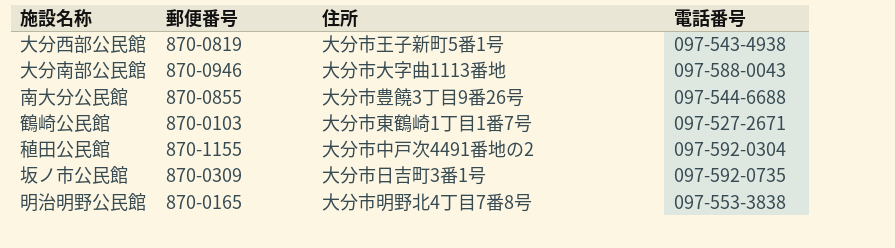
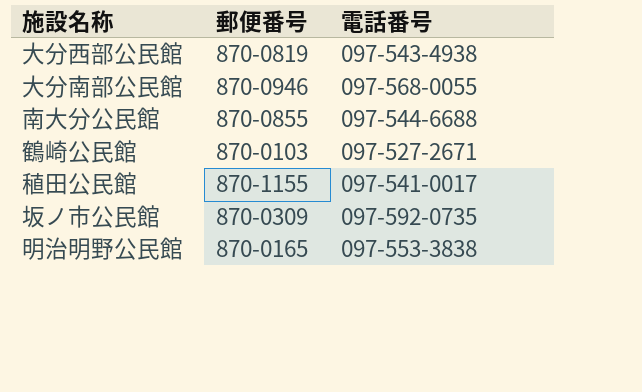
column 住所 | position: 3 -> none
大分南部公民館 | 電話番号: 097-588-0043 -> 097-568-0055
稙田公民館 | 電話番号: 097-592-0304 -> 097-541-0017

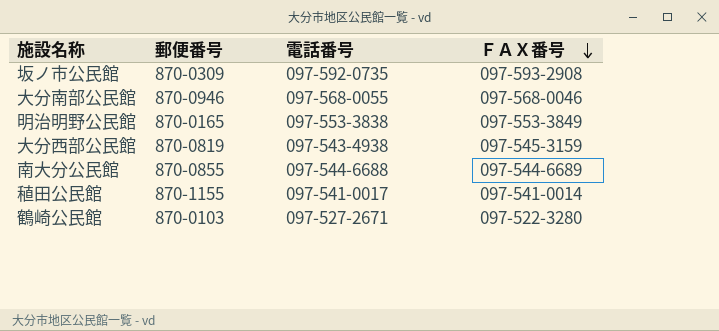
row order: none -> ＦＡＸ番号 descending
column ＦＡＸ番号 | position: none -> 4

